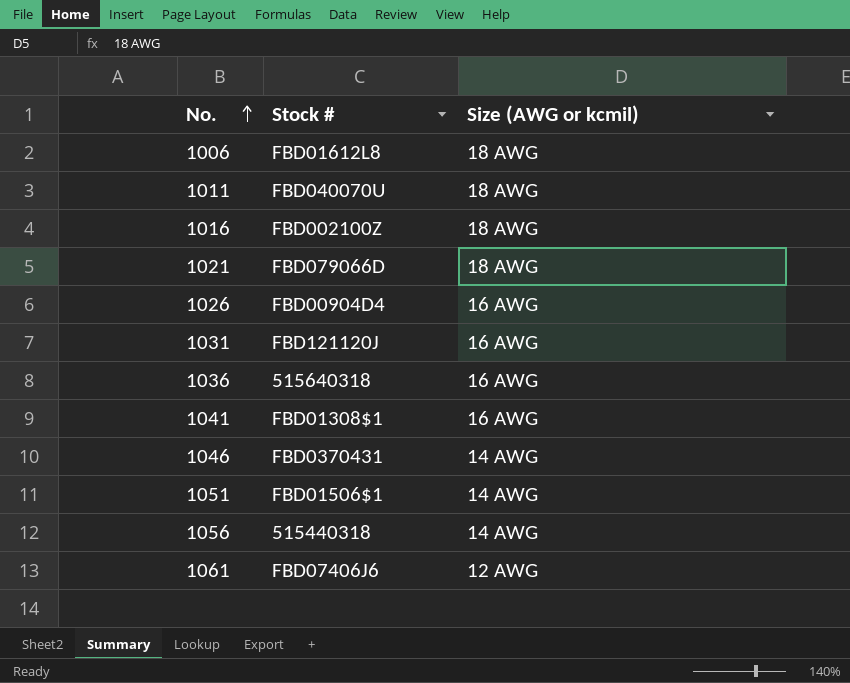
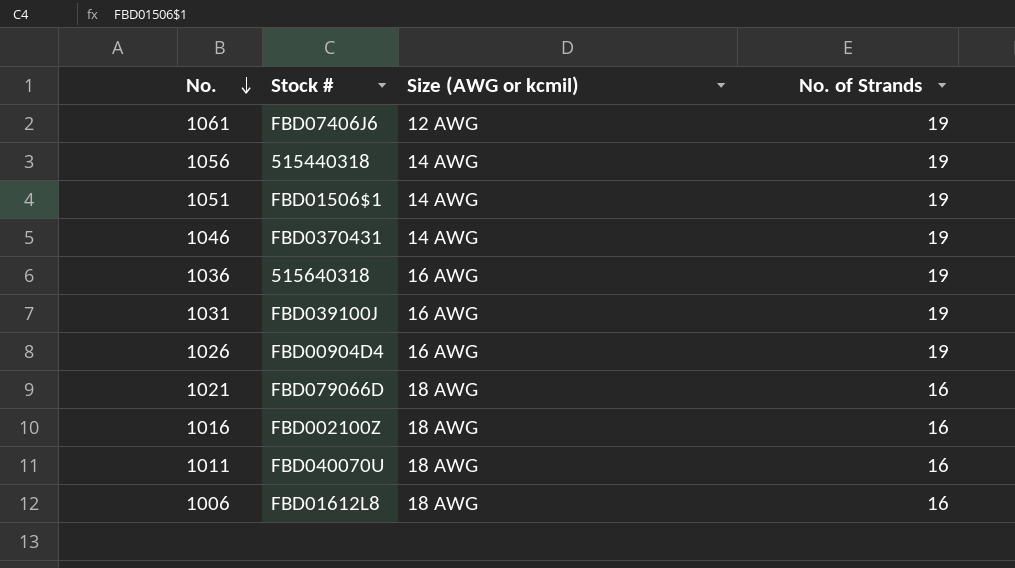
row order: No. ascending -> No. descending
column No. of Strands | position: none -> 4
row 1041: FBD01308$1 | 16 AWG -> none
1031 | Stock #: FBD121120J -> FBD039100J

